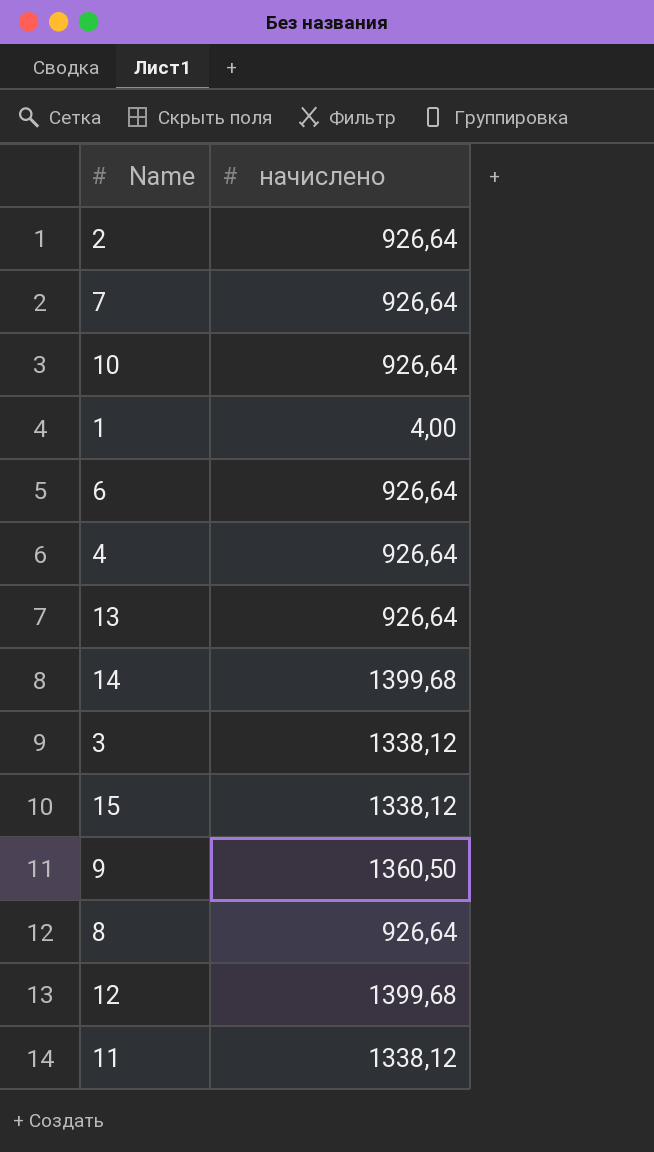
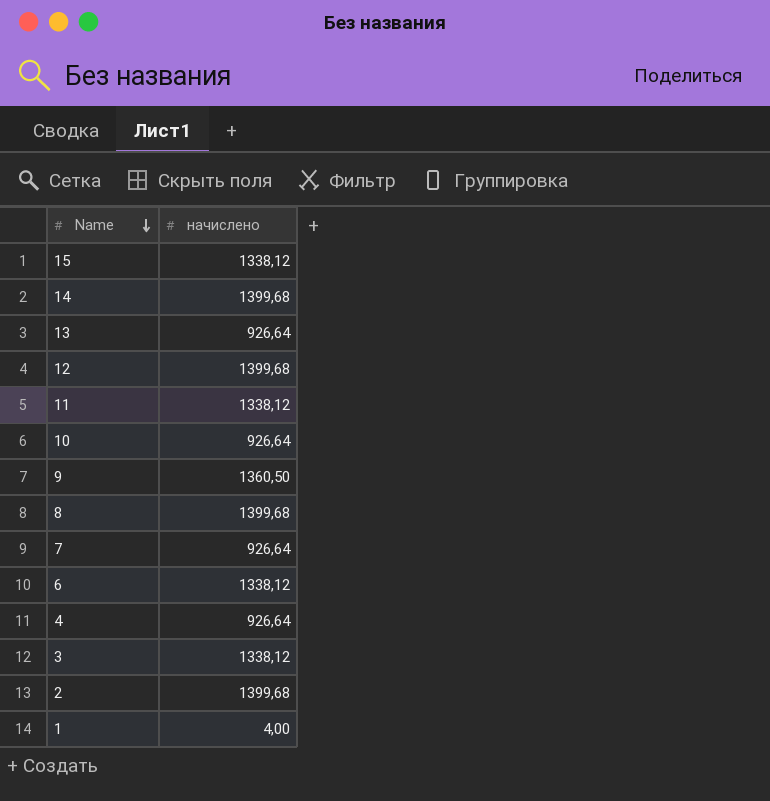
row order: none -> Name descending
8 | начислено: 926,64 -> 1399,68
6 | начислено: 926,64 -> 1338,12
2 | начислено: 926,64 -> 1399,68

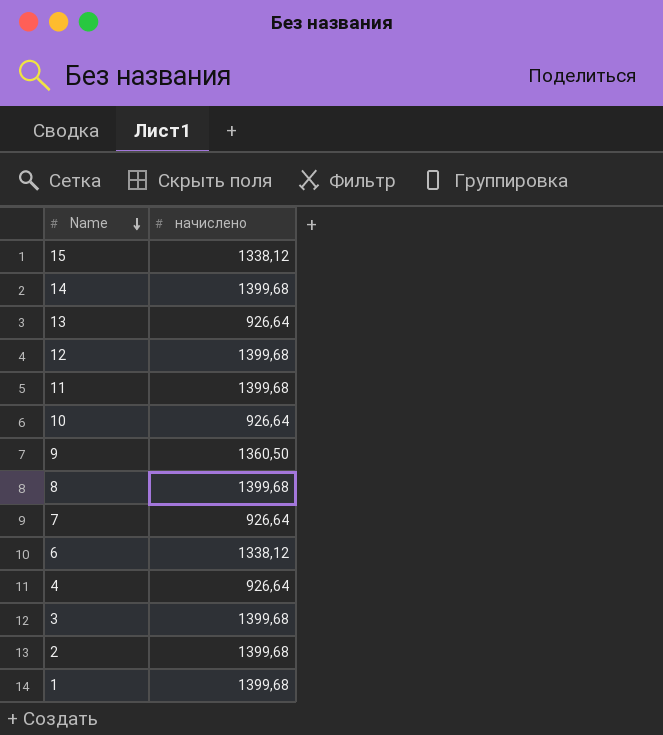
11 | начислено: 1338,12 -> 1399,68
3 | начислено: 1338,12 -> 1399,68
1 | начислено: 4,00 -> 1399,68

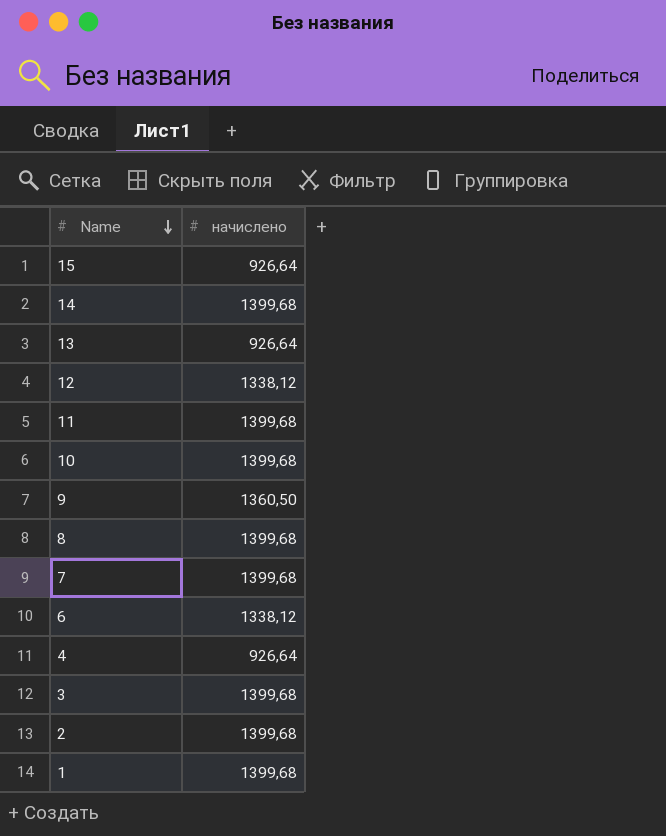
15 | начислено: 1338,12 -> 926,64
12 | начислено: 1399,68 -> 1338,12
10 | начислено: 926,64 -> 1399,68
7 | начислено: 926,64 -> 1399,68

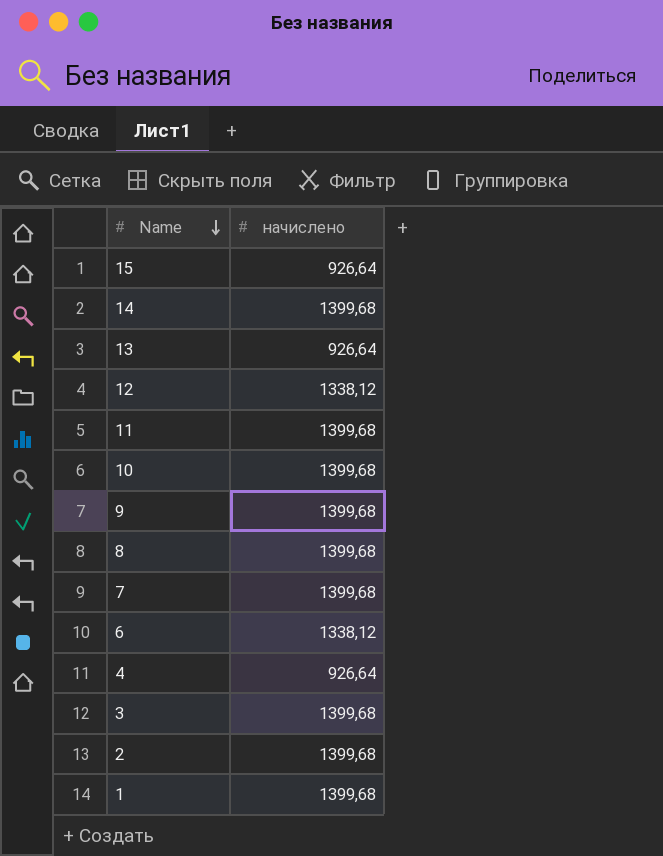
9 | начислено: 1360,50 -> 1399,68

